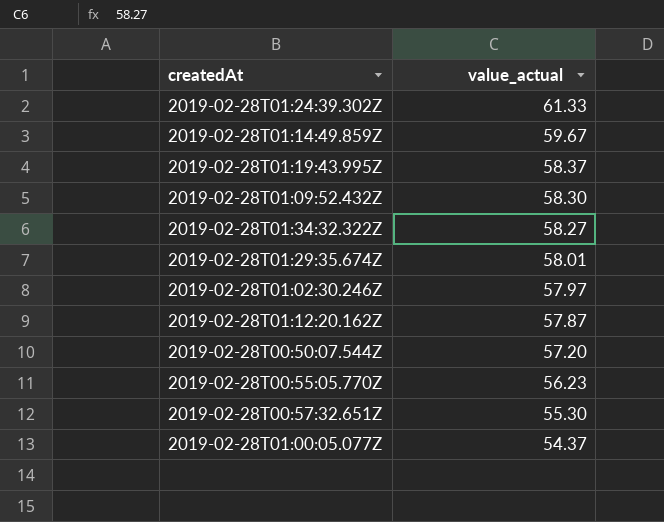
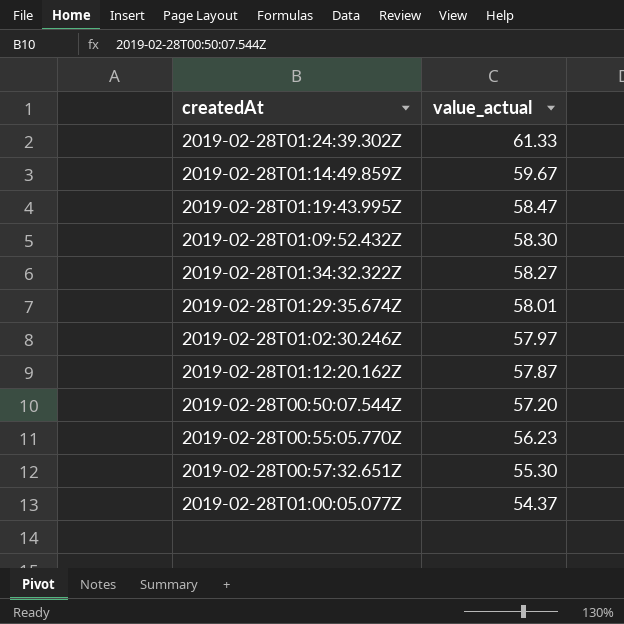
2019-02-28T01:19:43.995Z | value_actual: 58.37 -> 58.47

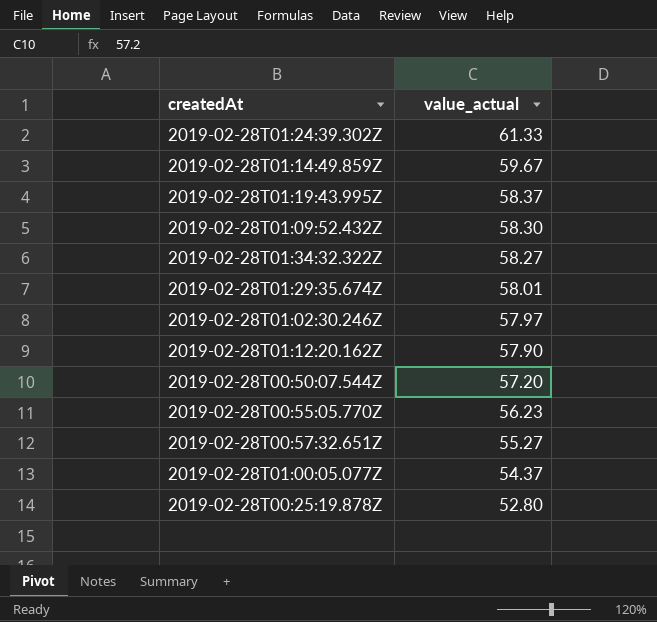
2019-02-28T01:19:43.995Z | value_actual: 58.47 -> 58.37
2019-02-28T01:12:20.162Z | value_actual: 57.87 -> 57.90
2019-02-28T00:57:32.651Z | value_actual: 55.30 -> 55.27
row 2019-02-28T00:25:19.878Z: none -> 52.80

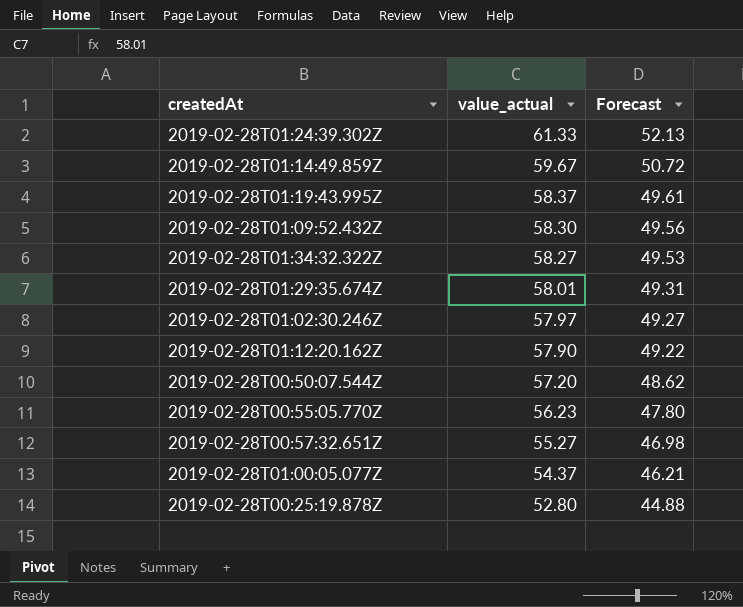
column Forecast | formula: none -> [value_actual] * 0.85

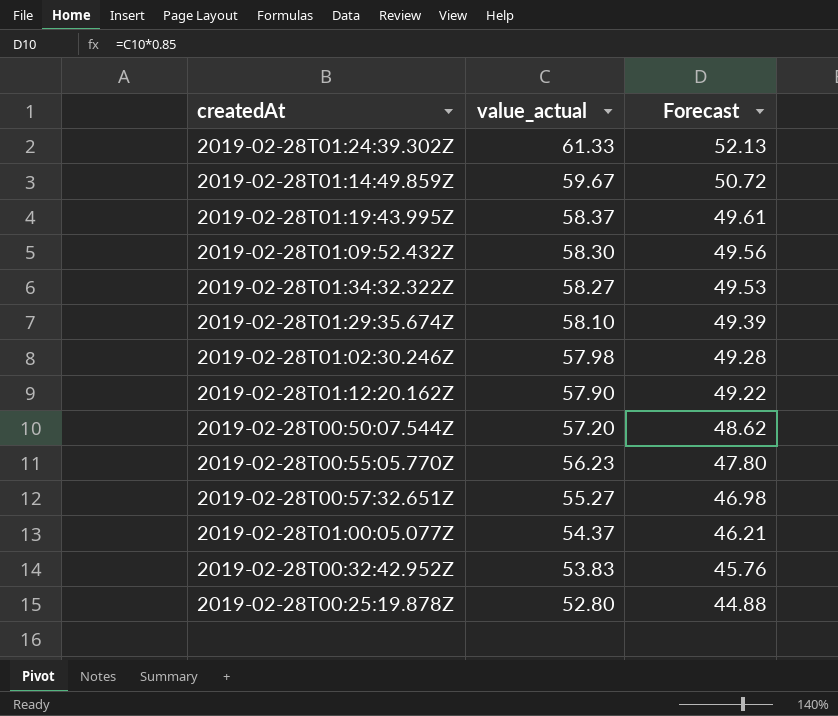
2019-02-28T01:29:35.674Z | value_actual: 58.01 -> 58.10
2019-02-28T01:29:35.674Z | Forecast: 49.31 -> 49.39
2019-02-28T01:02:30.246Z | value_actual: 57.97 -> 57.98
2019-02-28T01:02:30.246Z | Forecast: 49.27 -> 49.28
row 2019-02-28T00:32:42.952Z: none -> 53.83 | 45.76

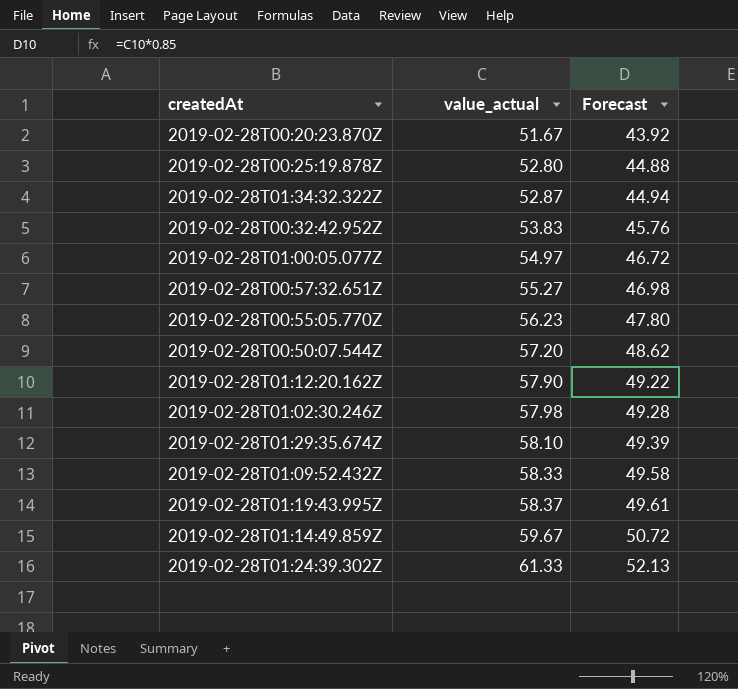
row order: value_actual descending -> value_actual ascending
row 2019-02-28T00:20:23.870Z: none -> 51.67 | 43.92
2019-02-28T01:34:32.322Z | value_actual: 58.27 -> 52.87
2019-02-28T01:34:32.322Z | Forecast: 49.53 -> 44.94
2019-02-28T01:00:05.077Z | value_actual: 54.37 -> 54.97
2019-02-28T01:00:05.077Z | Forecast: 46.21 -> 46.72
2019-02-28T01:09:52.432Z | value_actual: 58.30 -> 58.33
2019-02-28T01:09:52.432Z | Forecast: 49.56 -> 49.58

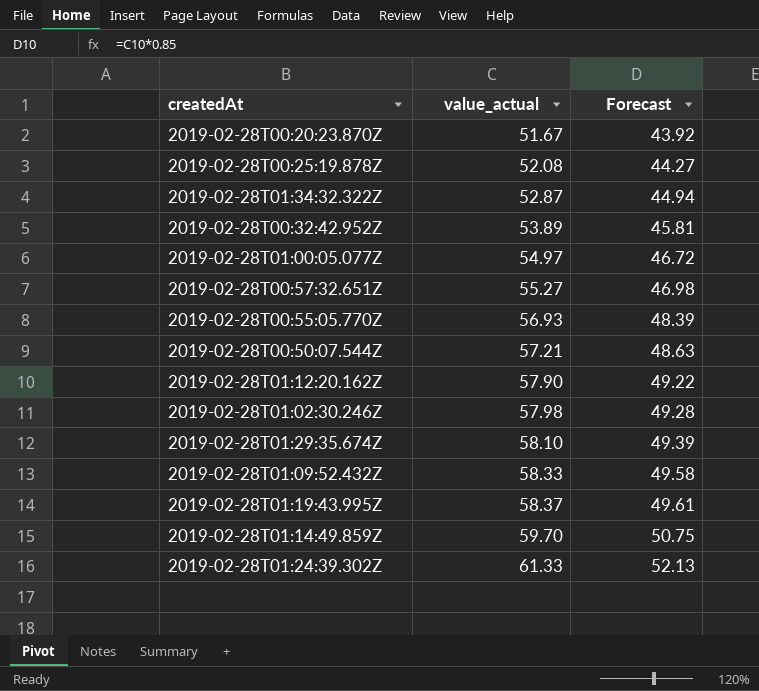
2019-02-28T00:25:19.878Z | value_actual: 52.80 -> 52.08
2019-02-28T00:25:19.878Z | Forecast: 44.88 -> 44.27
2019-02-28T00:32:42.952Z | value_actual: 53.83 -> 53.89
2019-02-28T00:32:42.952Z | Forecast: 45.76 -> 45.81
2019-02-28T00:55:05.770Z | value_actual: 56.23 -> 56.93
2019-02-28T00:55:05.770Z | Forecast: 47.80 -> 48.39
2019-02-28T00:50:07.544Z | value_actual: 57.20 -> 57.21
2019-02-28T00:50:07.544Z | Forecast: 48.62 -> 48.63
2019-02-28T01:14:49.859Z | value_actual: 59.67 -> 59.70
2019-02-28T01:14:49.859Z | Forecast: 50.72 -> 50.75

